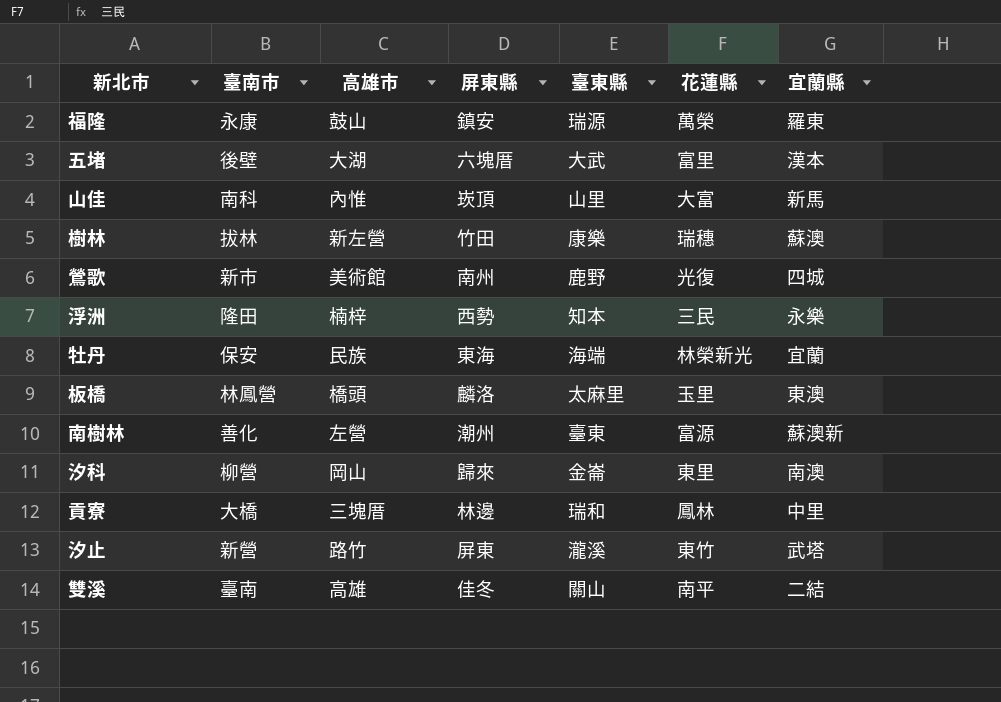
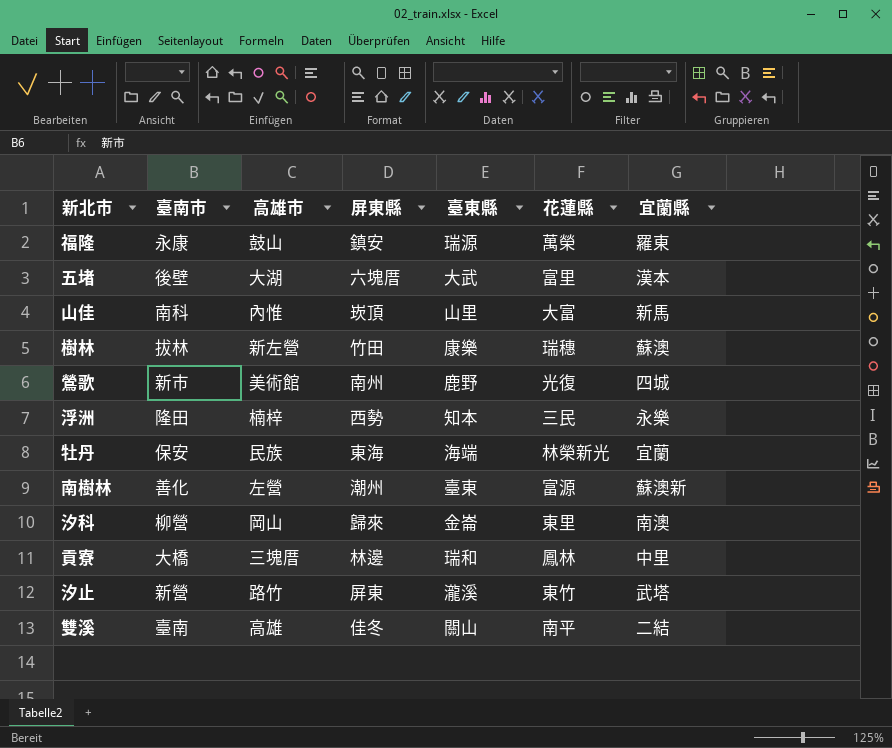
row 板橋: 林鳳營 | 橋頭 | 麟洛 | 太麻里 | 玉里 | 東澳 -> none

